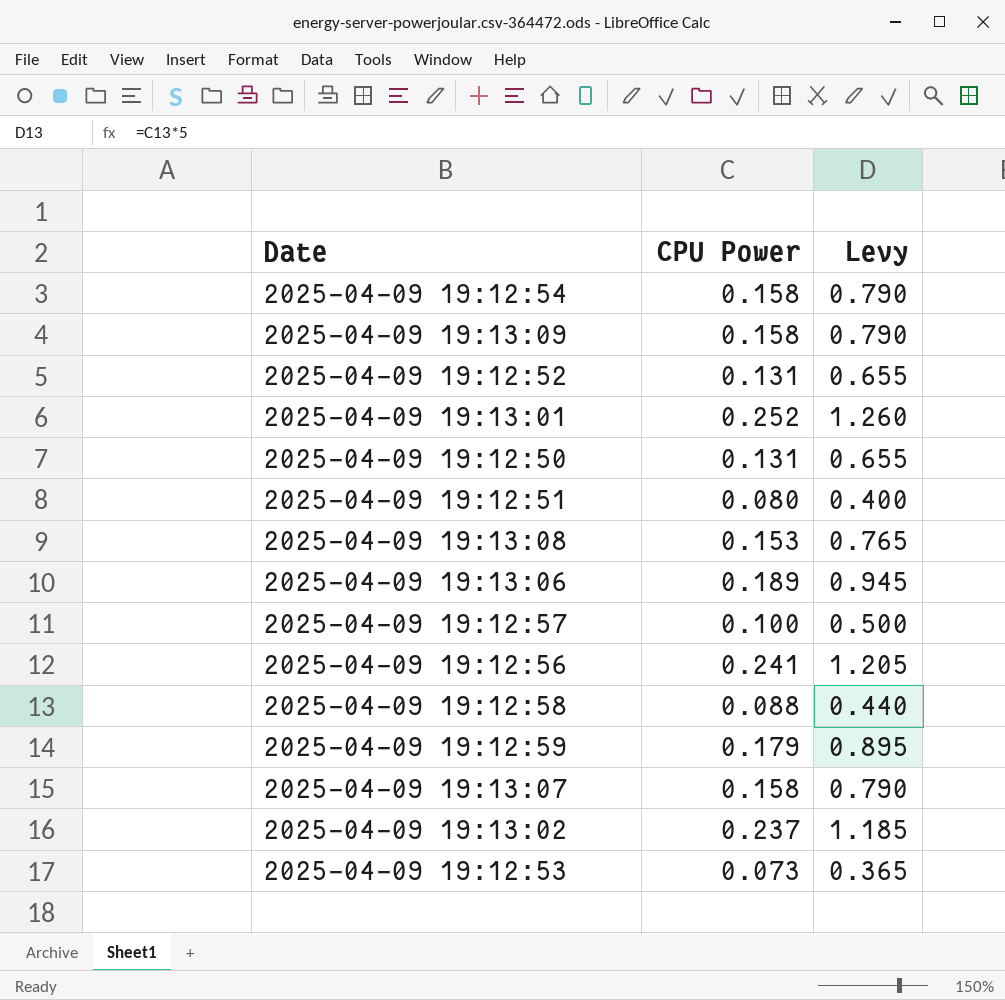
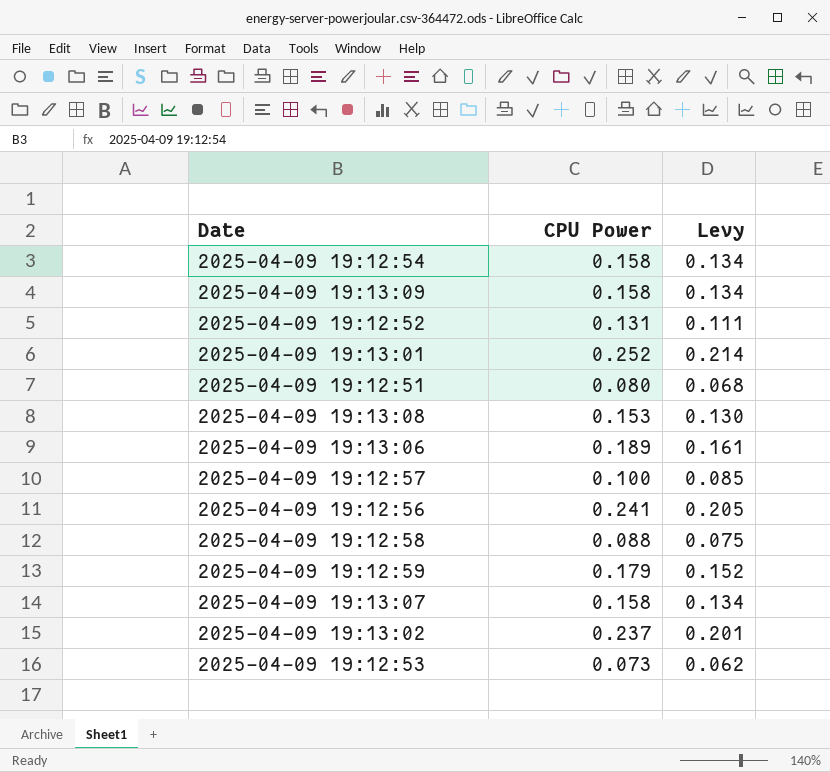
column Levy | formula: [CPU Power] * 5 -> [CPU Power] * 0.85
row 2025-04-09 19:12:50: 0.131 | 0.655 -> none

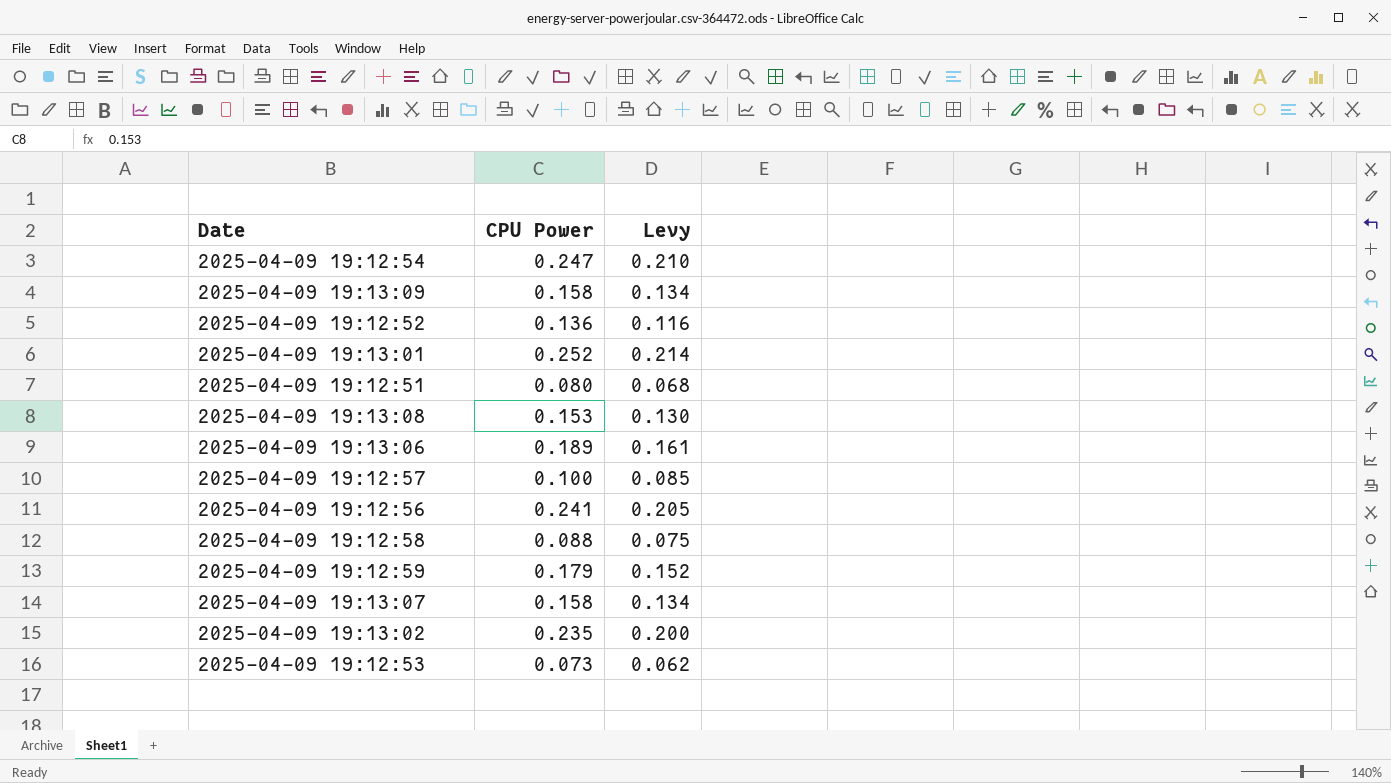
2025-04-09 19:12:54 | CPU Power: 0.158 -> 0.247
2025-04-09 19:12:54 | Levy: 0.134 -> 0.210
2025-04-09 19:12:52 | CPU Power: 0.131 -> 0.136
2025-04-09 19:12:52 | Levy: 0.111 -> 0.116
2025-04-09 19:13:02 | CPU Power: 0.237 -> 0.235
2025-04-09 19:13:02 | Levy: 0.201 -> 0.200

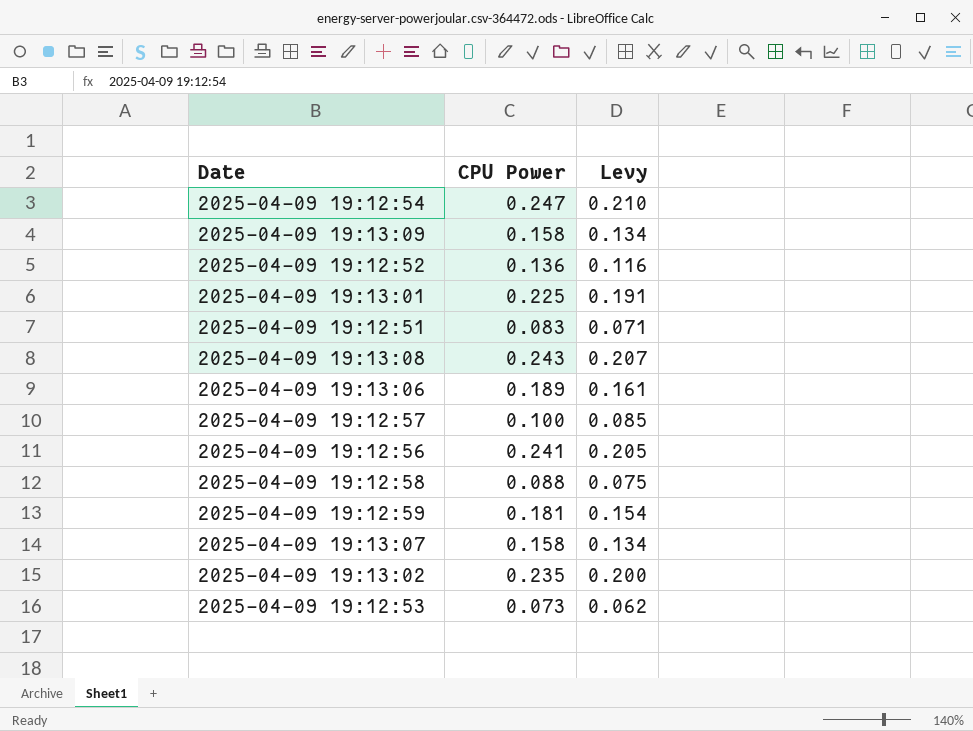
2025-04-09 19:13:01 | CPU Power: 0.252 -> 0.225
2025-04-09 19:13:01 | Levy: 0.214 -> 0.191
2025-04-09 19:12:51 | CPU Power: 0.080 -> 0.083
2025-04-09 19:12:51 | Levy: 0.068 -> 0.071
2025-04-09 19:13:08 | CPU Power: 0.153 -> 0.243
2025-04-09 19:13:08 | Levy: 0.130 -> 0.207
2025-04-09 19:12:59 | CPU Power: 0.179 -> 0.181
2025-04-09 19:12:59 | Levy: 0.152 -> 0.154

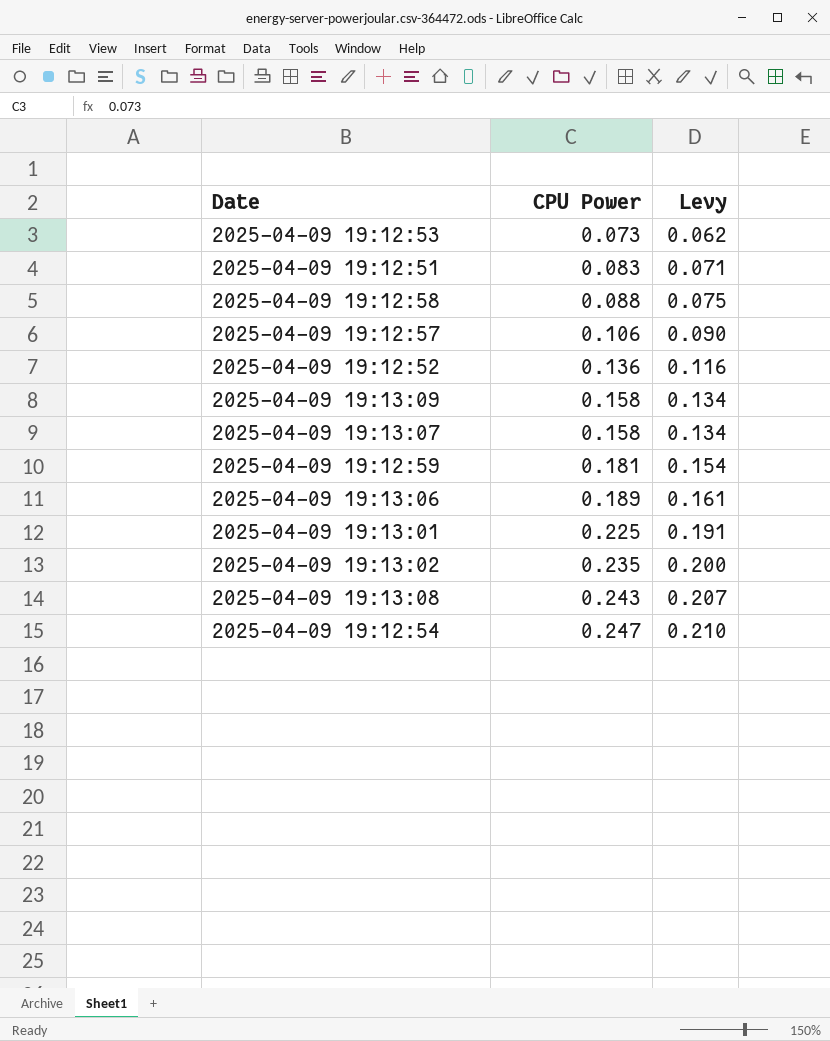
row order: none -> CPU Power ascending
row 2025-04-09 19:12:56: 0.241 | 0.205 -> none
2025-04-09 19:12:57 | CPU Power: 0.100 -> 0.106
2025-04-09 19:12:57 | Levy: 0.085 -> 0.090

